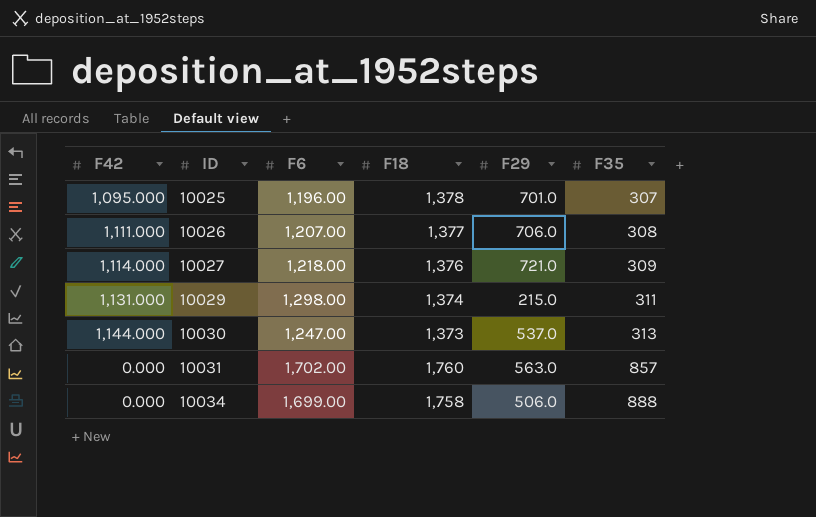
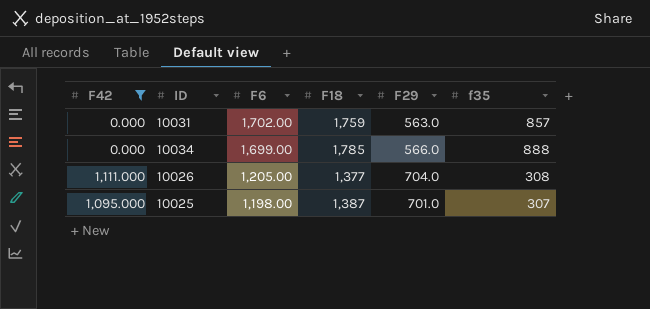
filter: none -> F42 <= 1,111.000
row order: ID ascending -> F6 descending
column name: F35 -> f35
10031 | F18: 1,760 -> 1,759
10034 | F18: 1,758 -> 1,785
10034 | F29: 506.0 -> 566.0
10026 | F6: 1,207.00 -> 1,205.00
10026 | F29: 706.0 -> 704.0
10025 | F6: 1,196.00 -> 1,198.00
10025 | F18: 1,378 -> 1,387

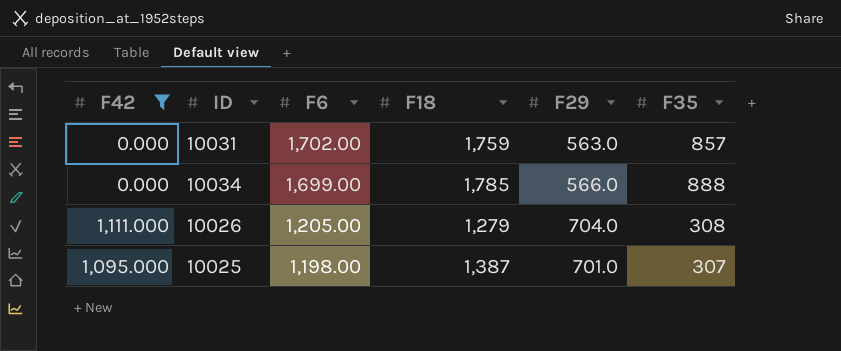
column name: f35 -> F35
10026 | F18: 1,377 -> 1,279

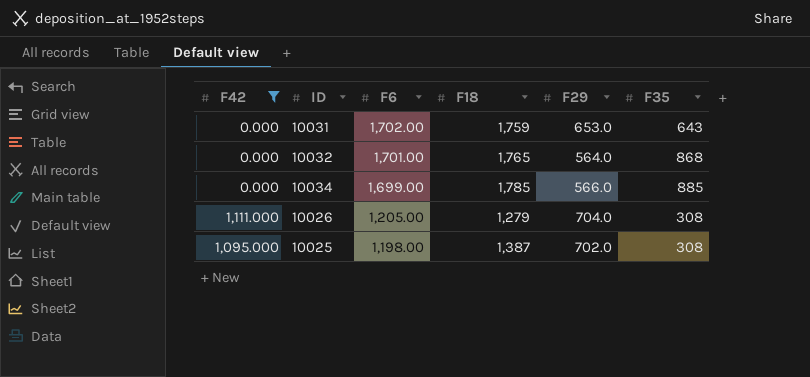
10031 | F29: 563.0 -> 653.0
10031 | F35: 857 -> 643
row 10032: none -> 0.000 | 1,701.00 | 1,765 | 564.0 | 868
10034 | F35: 888 -> 885
10025 | F29: 701.0 -> 702.0
10025 | F35: 307 -> 308

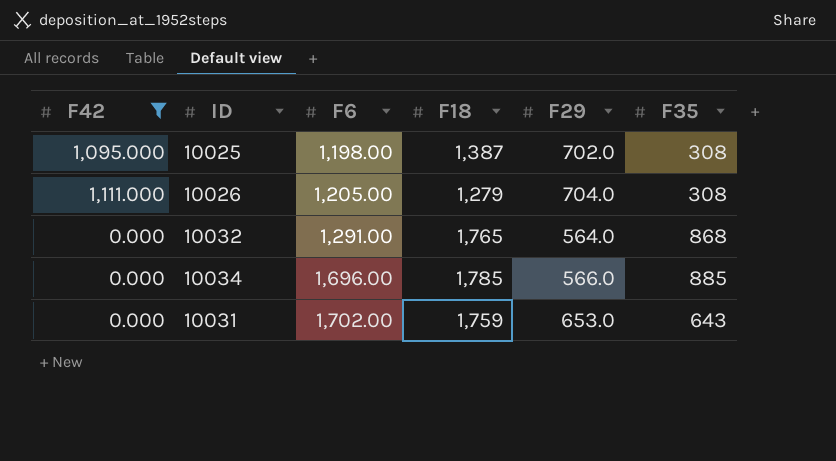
row order: F6 descending -> F6 ascending
10032 | F6: 1,701.00 -> 1,291.00
10034 | F6: 1,699.00 -> 1,696.00

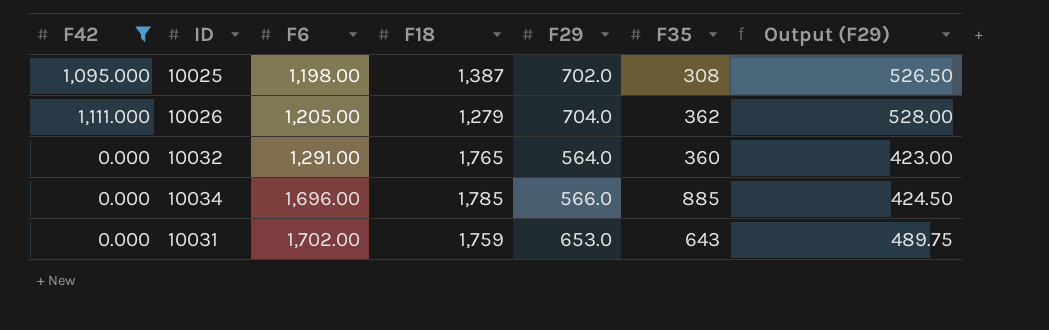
column Output (F29) | formula: none -> [F29] * 0.75
10026 | F35: 308 -> 362
10032 | F35: 868 -> 360

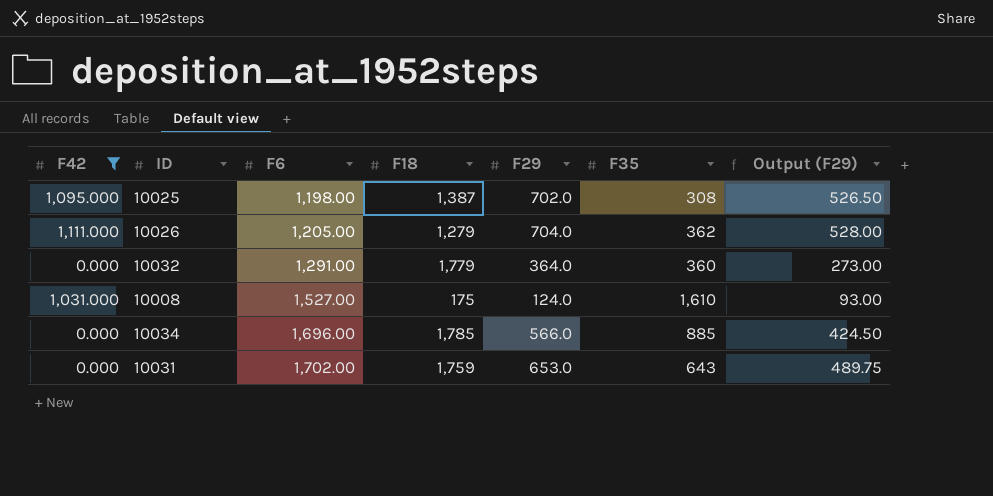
10032 | F18: 1,765 -> 1,779
10032 | F29: 564.0 -> 364.0
10032 | Output (F29): 423.00 -> 273.00
row 10008: none -> 1,031.000 | 1,527.00 | 175 | 124.0 | 1,610 | 93.00

